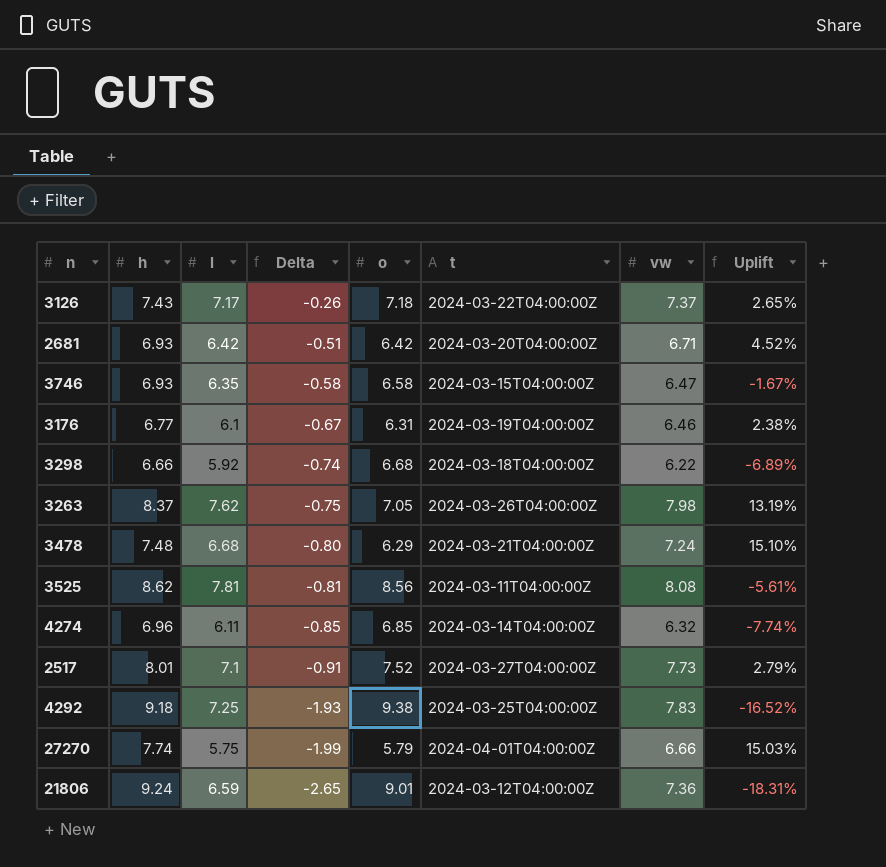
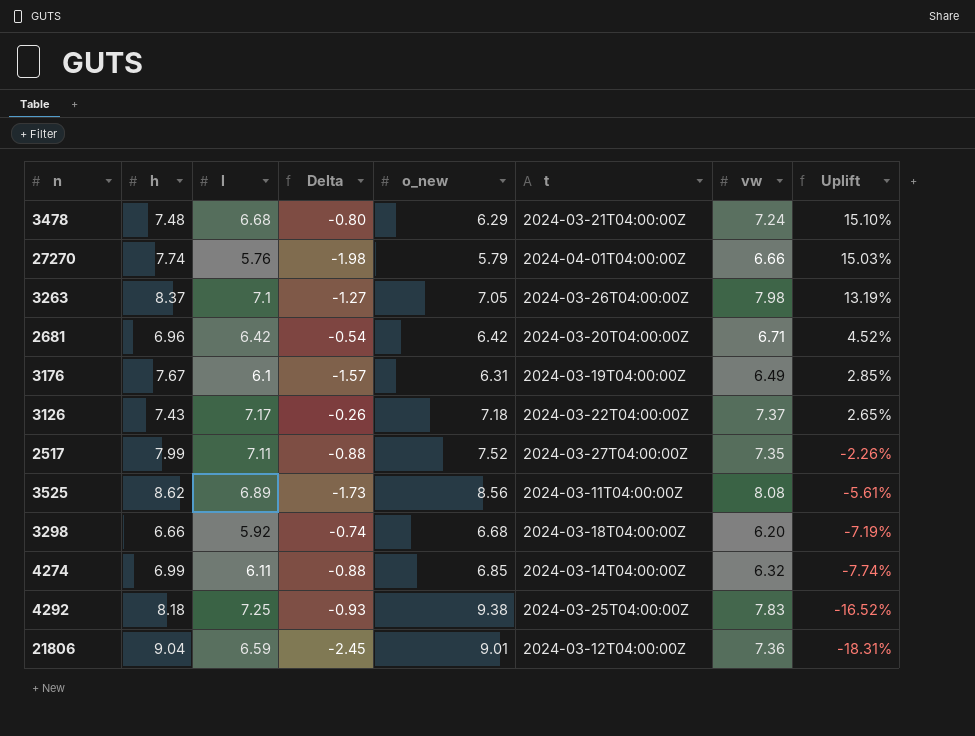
row order: Delta descending -> Uplift descending
column name: o -> o_new
row 3746: 6.93 | 6.35 | -0.58 | 6.58 | 2024-03-15T04:00:00Z | 6.47 | -1.67% -> none
27270 | l: 5.75 -> 5.76
27270 | Delta: -1.99 -> -1.98
3263 | l: 7.62 -> 7.1
3263 | Delta: -0.75 -> -1.27
2681 | h: 6.93 -> 6.96
2681 | Delta: -0.51 -> -0.54
3176 | h: 6.77 -> 7.67
3176 | Delta: -0.67 -> -1.57
3176 | vw: 6.46 -> 6.49
3176 | Uplift: 2.38% -> 2.85%
2517 | h: 8.01 -> 7.99
2517 | l: 7.1 -> 7.11
2517 | Delta: -0.91 -> -0.88
2517 | vw: 7.73 -> 7.35
2517 | Uplift: 2.79% -> -2.26%
3525 | l: 7.81 -> 6.89
3525 | Delta: -0.81 -> -1.73
3298 | vw: 6.22 -> 6.20
3298 | Uplift: -6.89% -> -7.19%
4274 | h: 6.96 -> 6.99
4274 | Delta: -0.85 -> -0.88
4292 | h: 9.18 -> 8.18
4292 | Delta: -1.93 -> -0.93
21806 | h: 9.24 -> 9.04
21806 | Delta: -2.65 -> -2.45

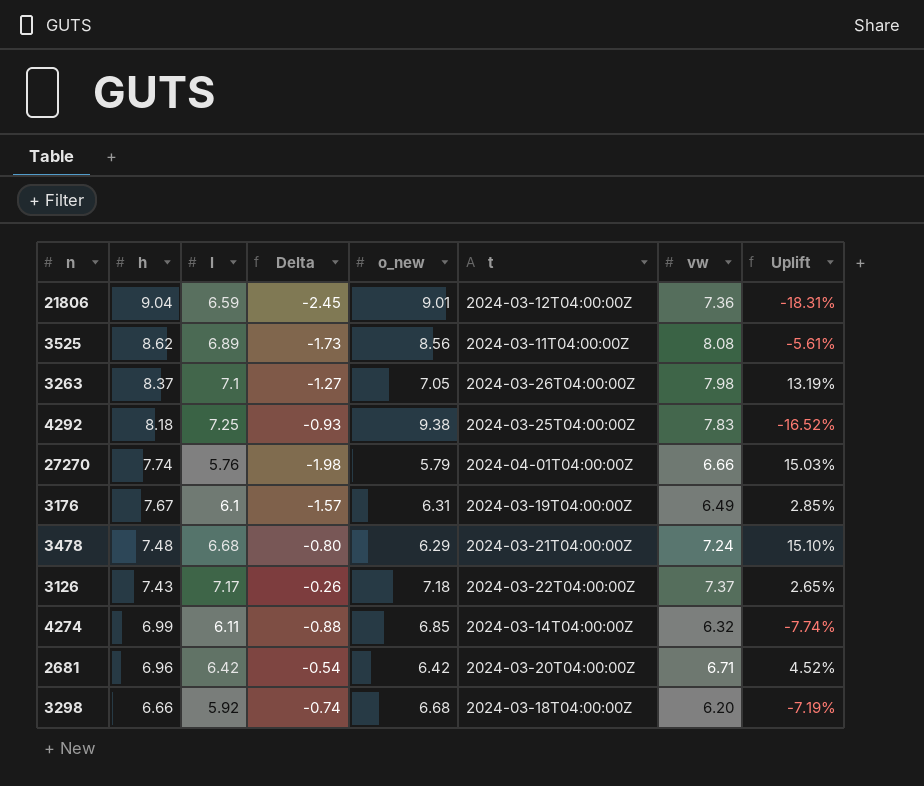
row order: Uplift descending -> h descending
row 2517: 7.99 | 7.11 | -0.88 | 7.52 | 2024-03-27T04:00:00Z | 7.35 | -2.26% -> none

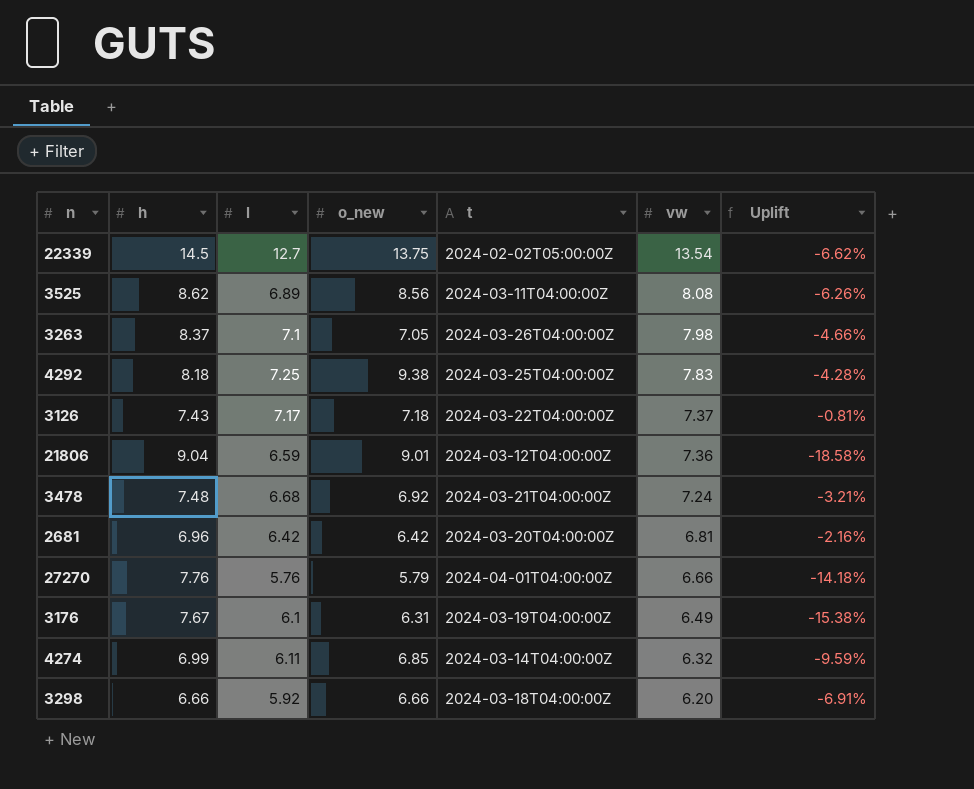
row order: h descending -> vw descending
column Delta | formula: [l] - [h] -> none
column Uplift | formula: ([vw] - [o_new]) / [o_new] -> ([vw] - [h]) / [h]
row 22339: none -> 14.5 | 12.7 | 13.75 | 2024-02-02T05:00:00Z | 13.54 | -6.62%
3478 | o_new: 6.29 -> 6.92
2681 | vw: 6.71 -> 6.81
27270 | h: 7.74 -> 7.76
3298 | o_new: 6.68 -> 6.66

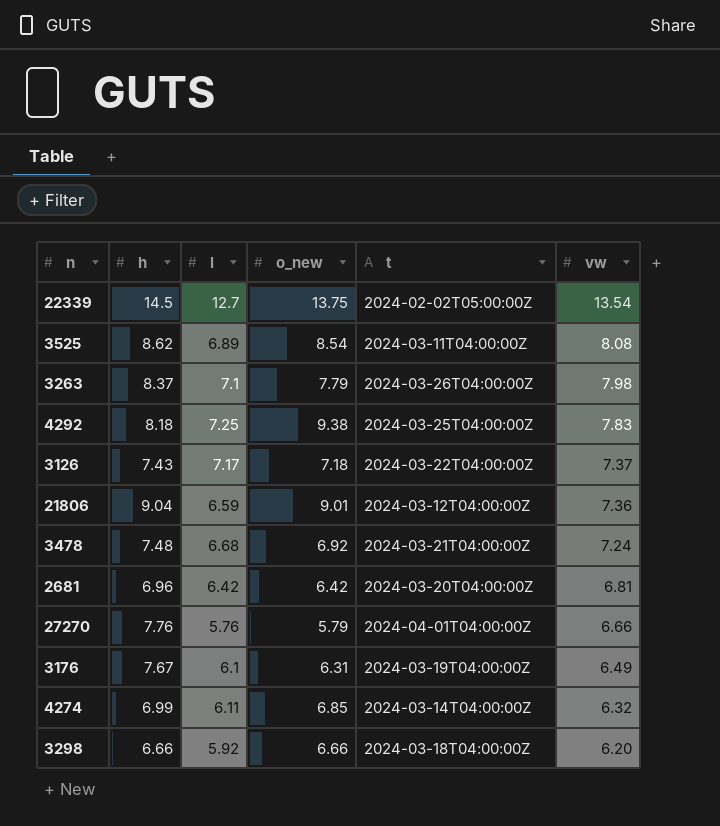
column Uplift | formula: ([vw] - [h]) / [h] -> none
3525 | o_new: 8.56 -> 8.54
3263 | o_new: 7.05 -> 7.79

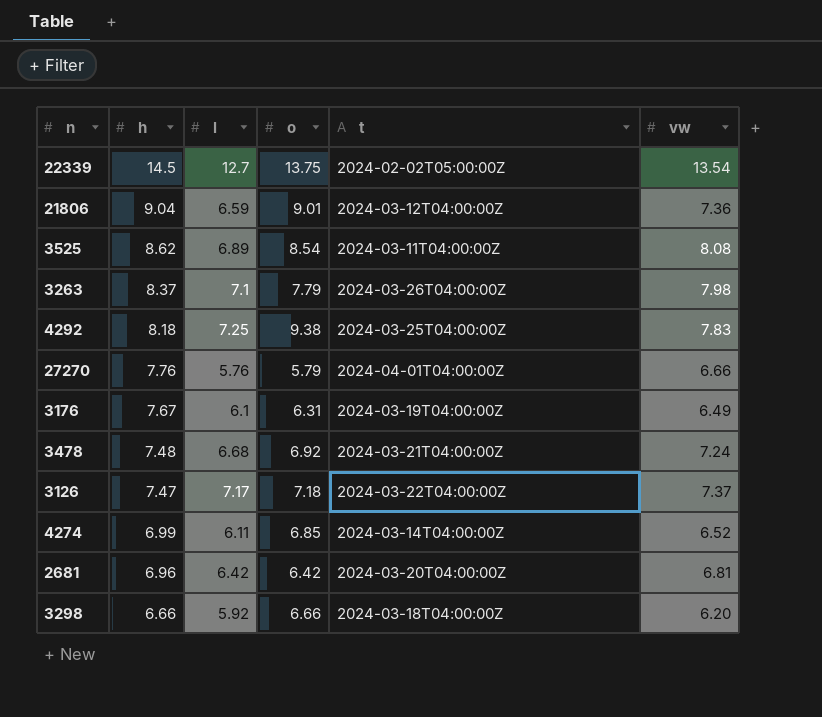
row order: vw descending -> h descending
column name: o_new -> o
3126 | h: 7.43 -> 7.47
4274 | vw: 6.32 -> 6.52

